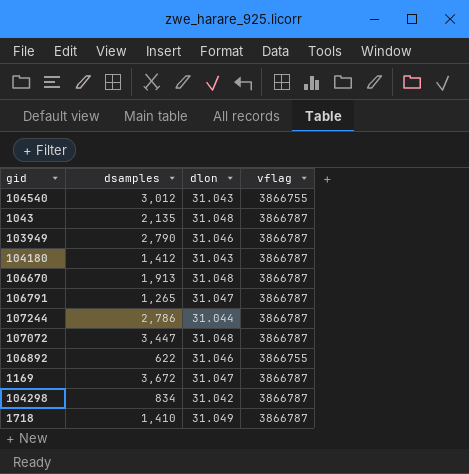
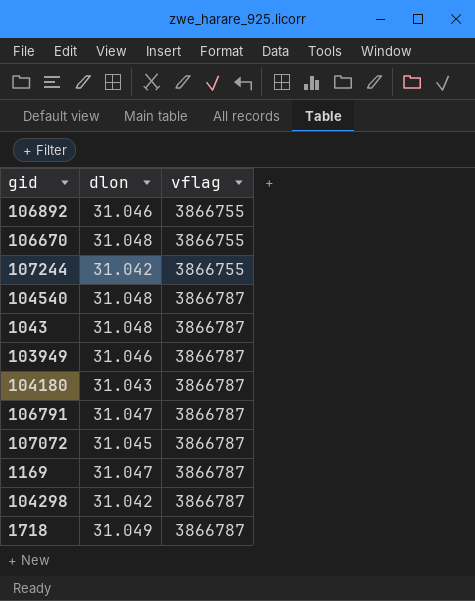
row order: none -> vflag ascending
column dsamples | position: 2 -> none
106670 | vflag: 3866787 -> 3866755
107244 | dlon: 31.044 -> 31.042
107244 | vflag: 3866787 -> 3866755
104540 | dlon: 31.043 -> 31.048
104540 | vflag: 3866755 -> 3866787
107072 | dlon: 31.048 -> 31.045

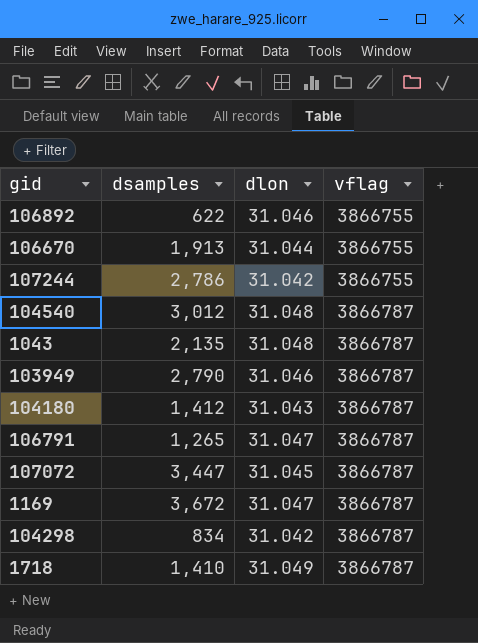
column dsamples | position: none -> 2
106670 | dlon: 31.048 -> 31.044

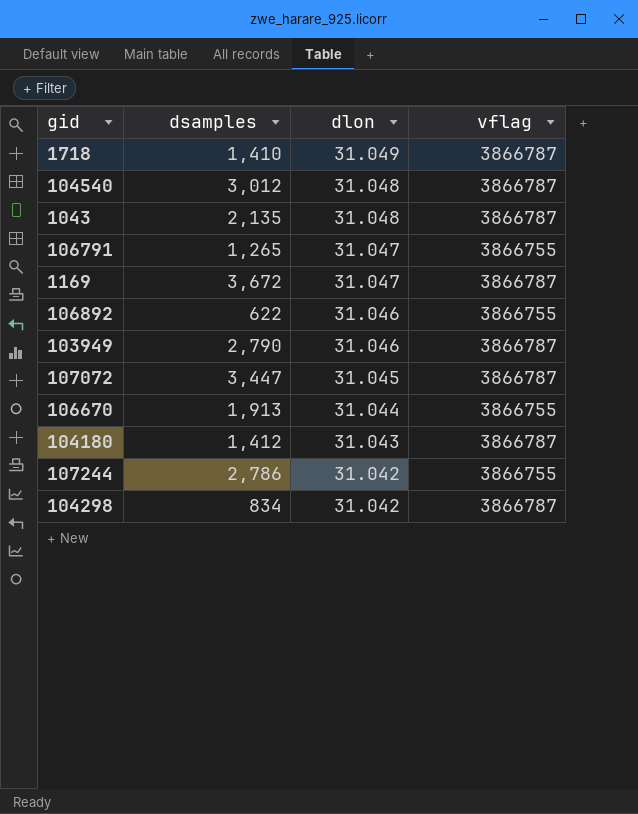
row order: vflag ascending -> dlon descending
106791 | vflag: 3866787 -> 3866755

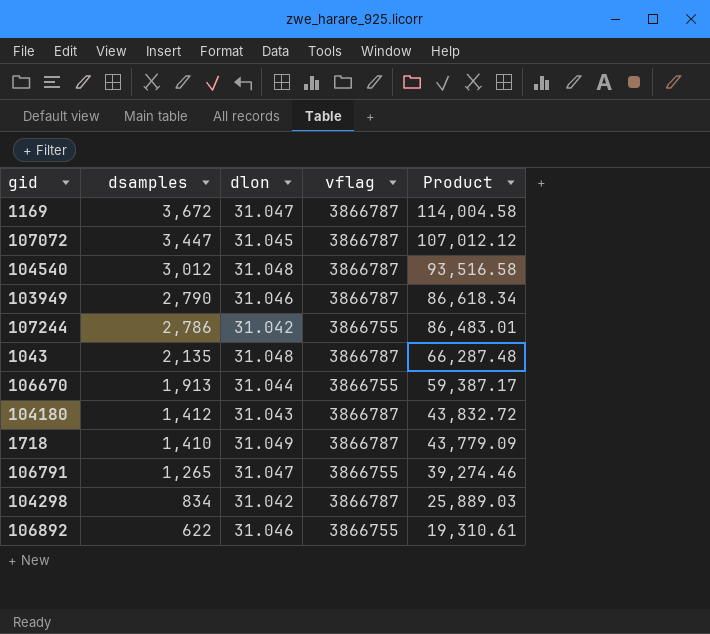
row order: dlon descending -> dsamples descending
column Product | formula: none -> [dsamples] * [dlon]

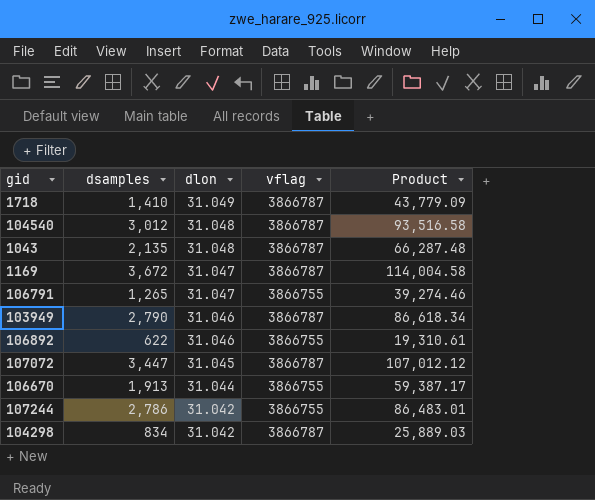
row order: dsamples descending -> dlon descending
row 104180: 1,412 | 31.043 | 3866787 | 43,832.72 -> none

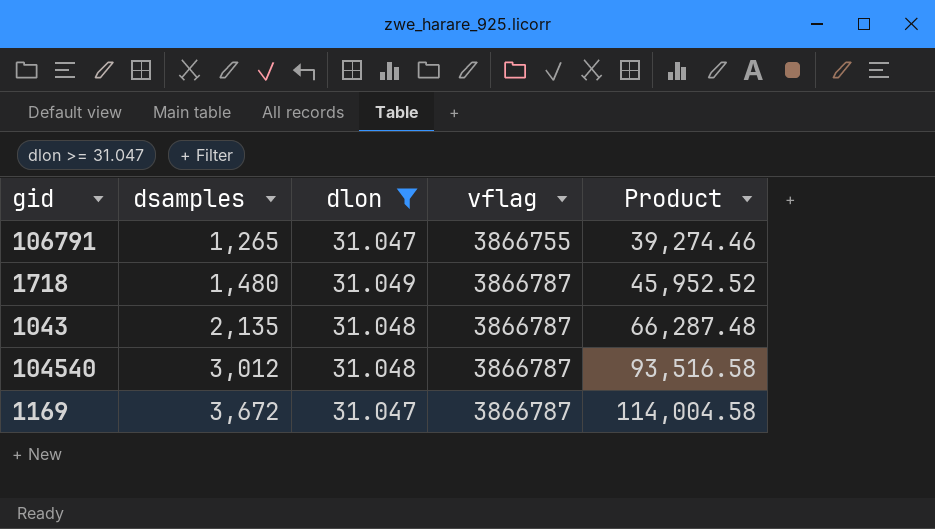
filter: none -> dlon >= 31.047
row order: dlon descending -> dsamples ascending
1718 | dsamples: 1,410 -> 1,480
1718 | Product: 43,779.09 -> 45,952.52

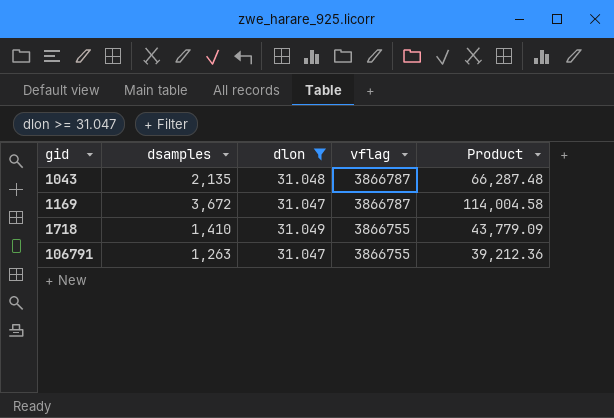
row order: dsamples ascending -> gid ascending
row 104540: 3,012 | 31.048 | 3866787 | 93,516.58 -> none
1718 | dsamples: 1,480 -> 1,410
1718 | vflag: 3866787 -> 3866755
1718 | Product: 45,952.52 -> 43,779.09
106791 | dsamples: 1,265 -> 1,263
106791 | Product: 39,274.46 -> 39,212.36

